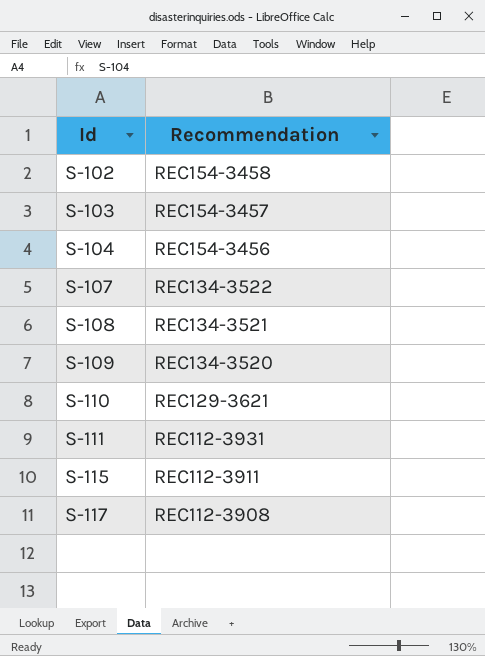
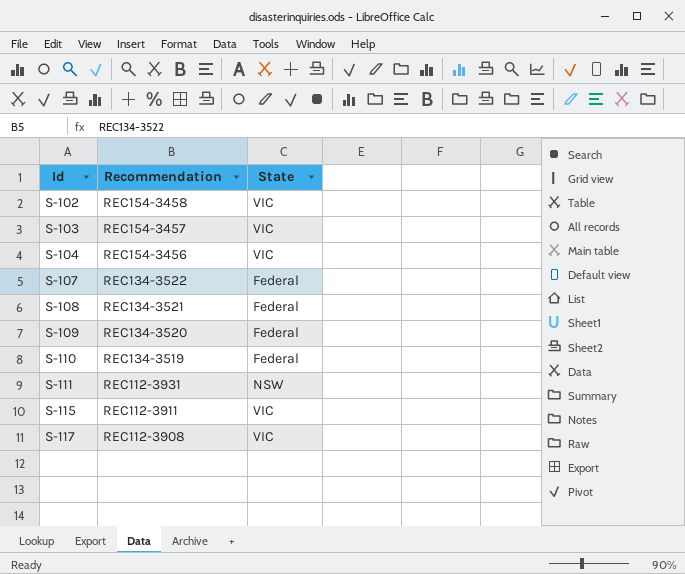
column State | position: none -> 3
S-110 | Recommendation: REC129-3621 -> REC134-3519

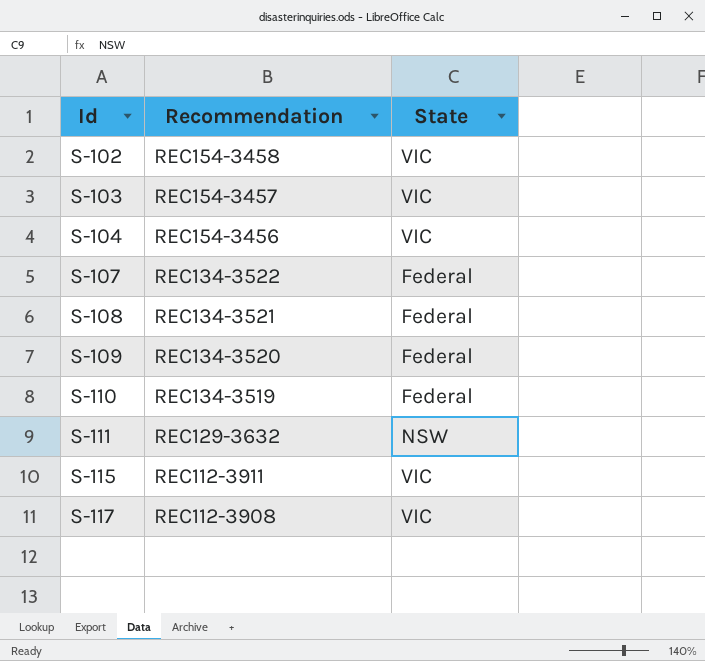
S-111 | Recommendation: REC112-3931 -> REC129-3632

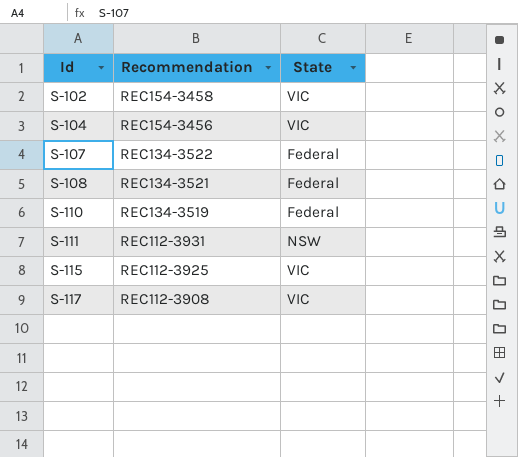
row S-103: REC154-3457 | VIC -> none
row S-109: REC134-3520 | Federal -> none
S-111 | Recommendation: REC129-3632 -> REC112-3931
S-115 | Recommendation: REC112-3911 -> REC112-3925

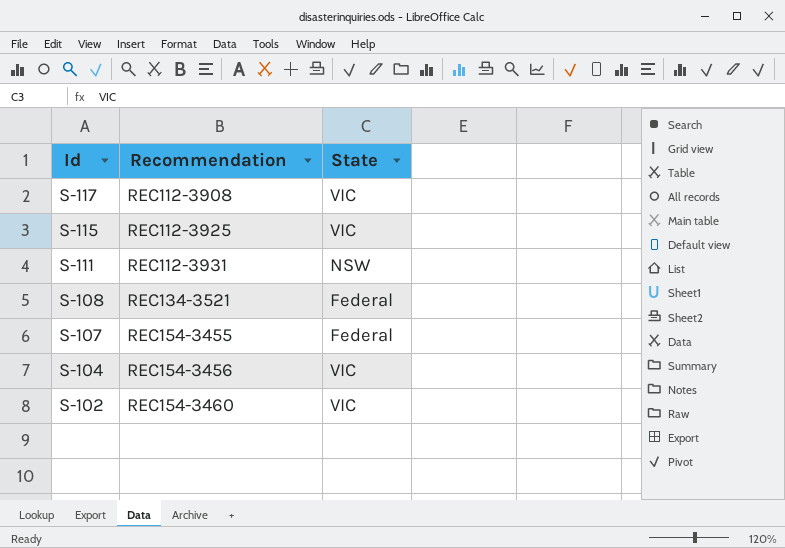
row order: Id ascending -> Id descending
row S-110: REC134-3519 | Federal -> none
S-107 | Recommendation: REC134-3522 -> REC154-3455
S-102 | Recommendation: REC154-3458 -> REC154-3460

